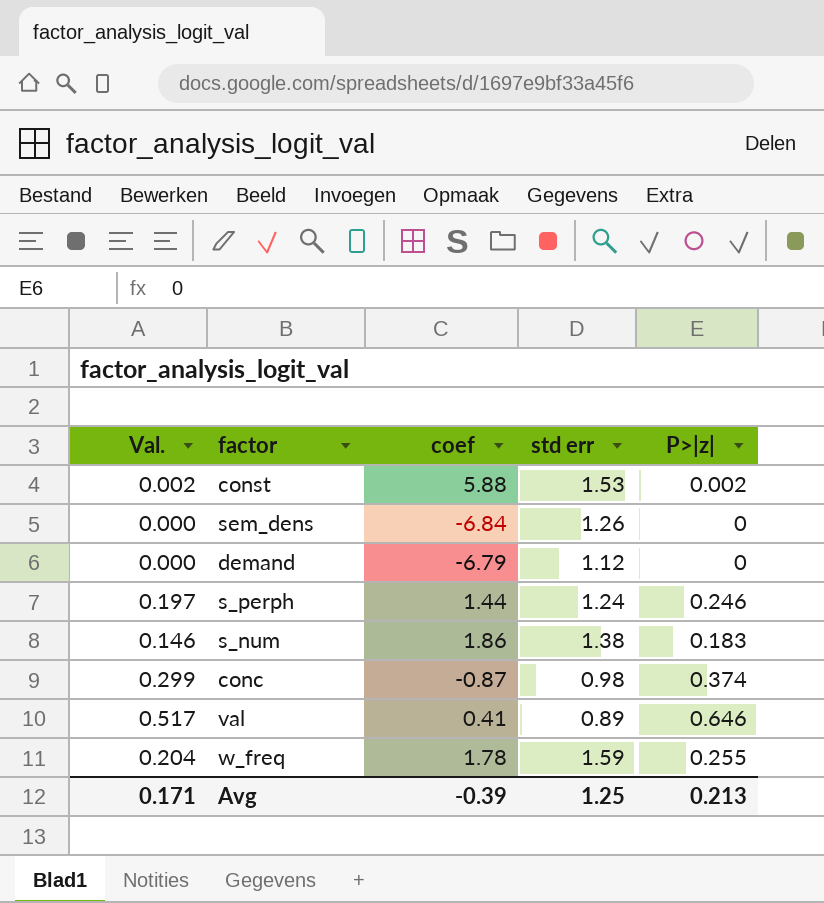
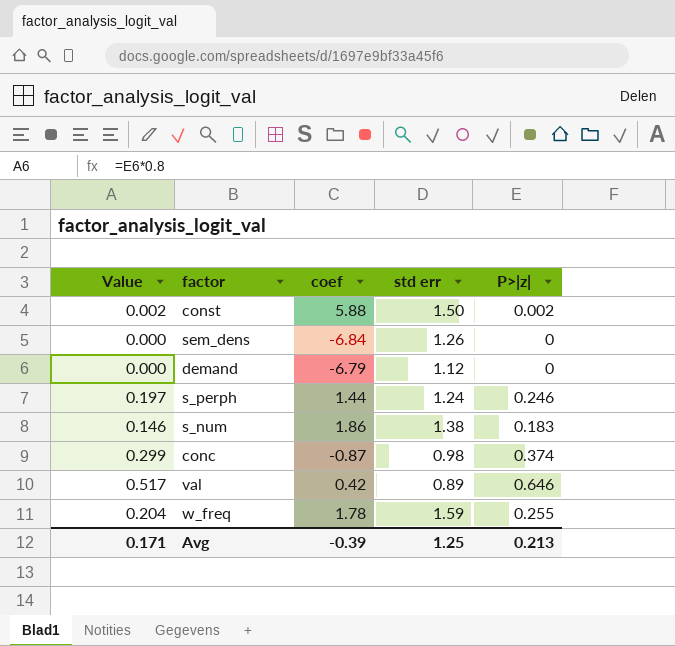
column name: Val. -> Value
const | std err: 1.53 -> 1.50
val | coef: 0.41 -> 0.42

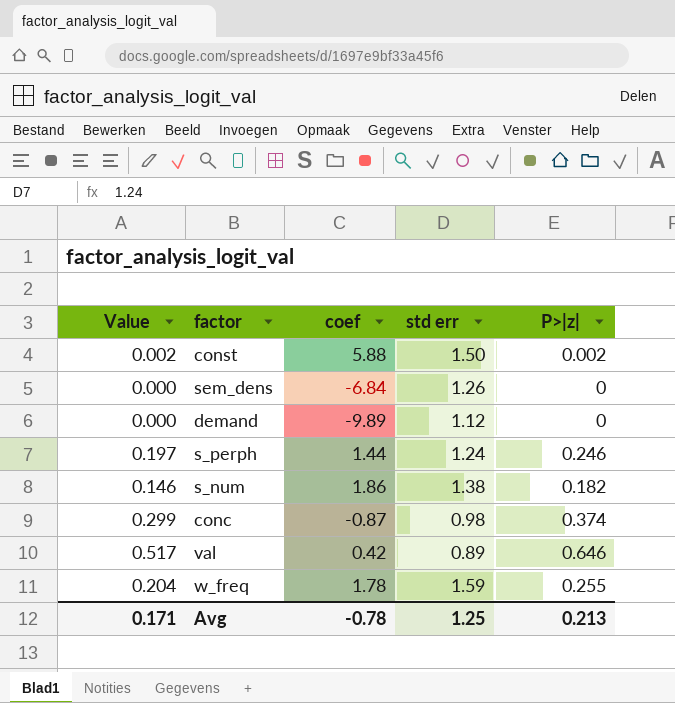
demand | coef: -6.79 -> -9.89
s_num | P>|z|: 0.183 -> 0.182
Avg | coef: -0.39 -> -0.78

